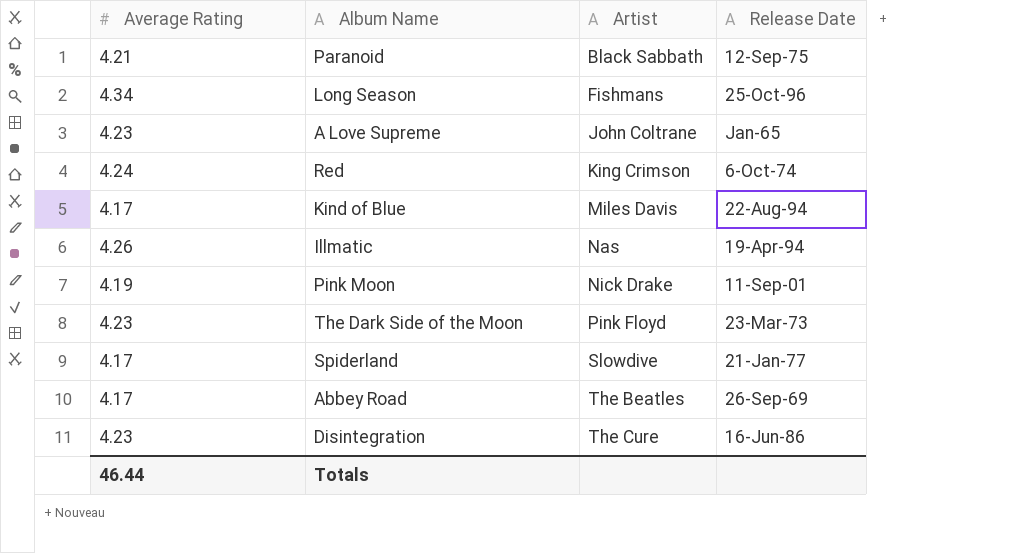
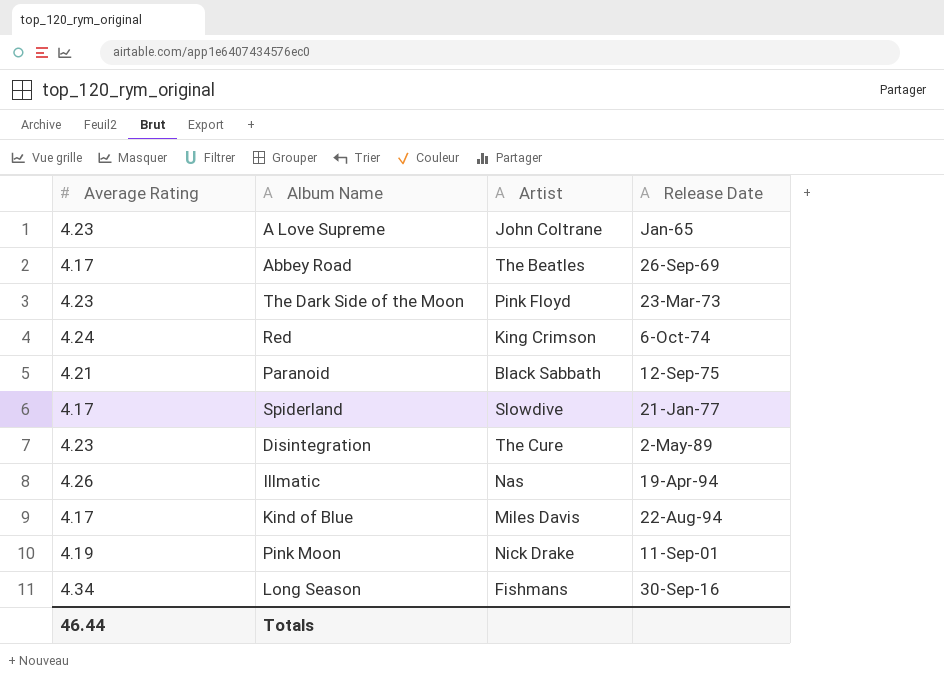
row order: Artist ascending -> Release Date ascending
Disintegration | Release Date: 16-Jun-86 -> 2-May-89
Long Season | Release Date: 25-Oct-96 -> 30-Sep-16

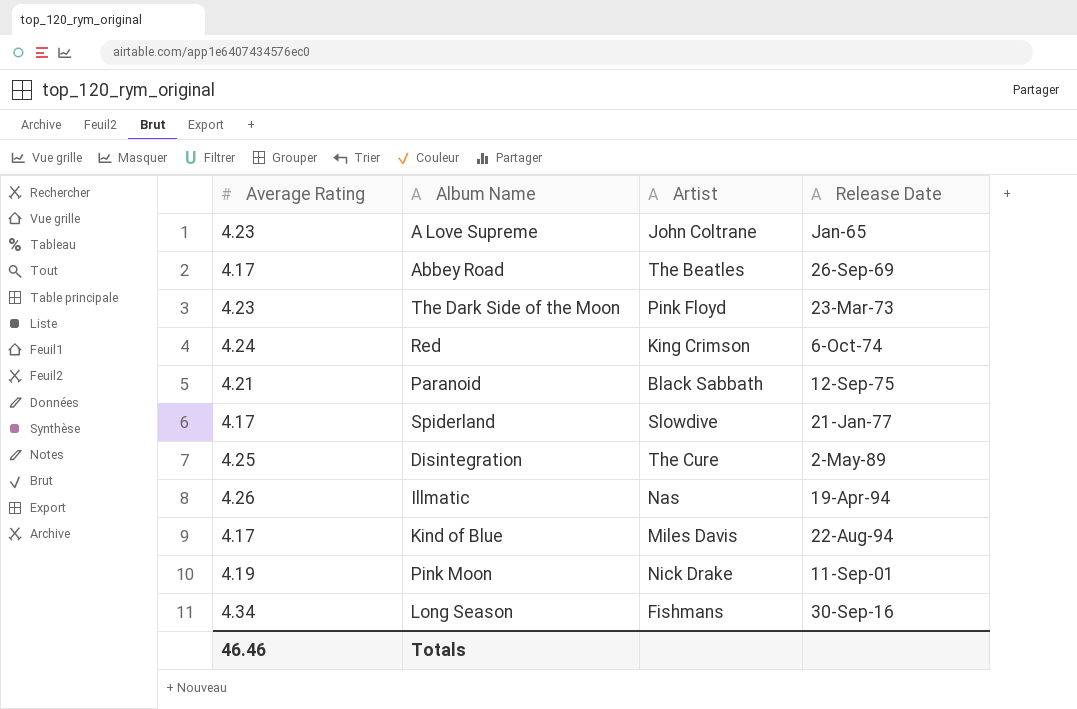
Disintegration | Average Rating: 4.23 -> 4.25
Totals | Average Rating: 46.44 -> 46.46

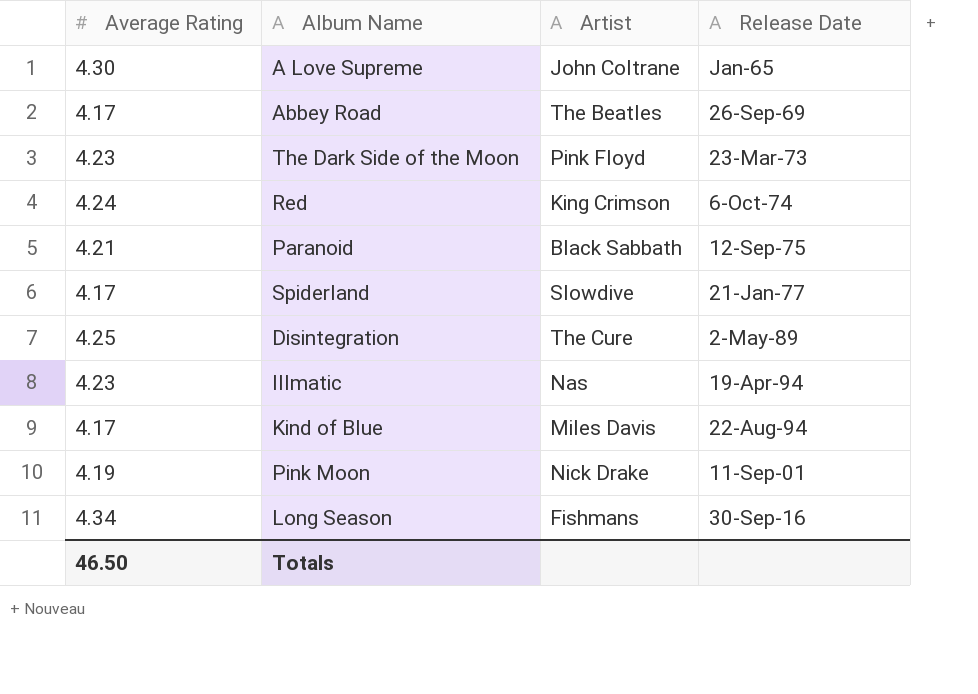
A Love Supreme | Average Rating: 4.23 -> 4.30
Illmatic | Average Rating: 4.26 -> 4.23
Totals | Average Rating: 46.46 -> 46.50

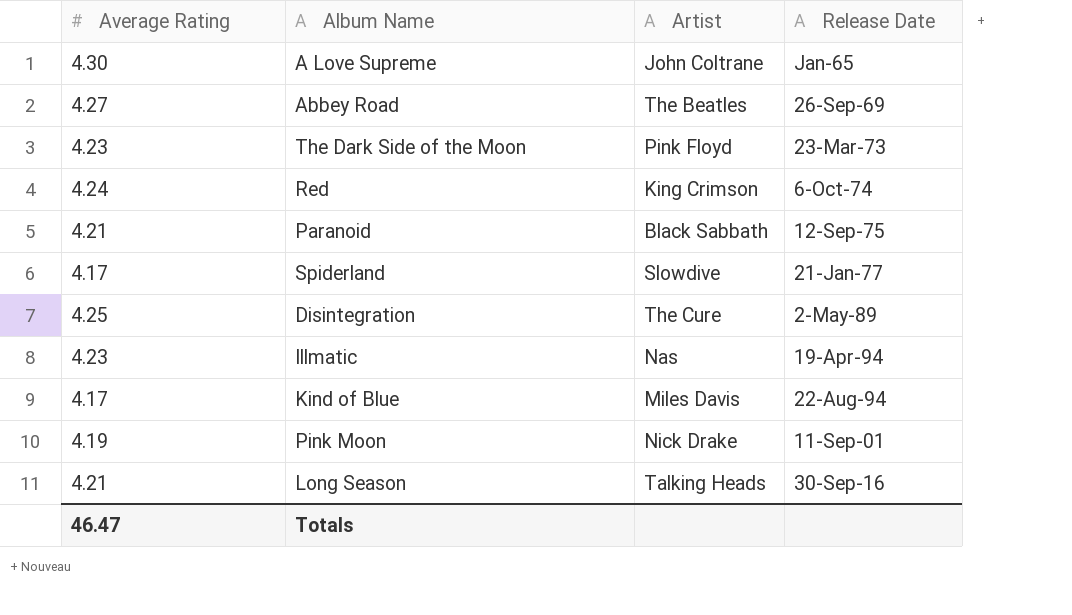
Abbey Road | Average Rating: 4.17 -> 4.27
Long Season | Average Rating: 4.34 -> 4.21
Long Season | Artist: Fishmans -> Talking Heads
Totals | Average Rating: 46.50 -> 46.47

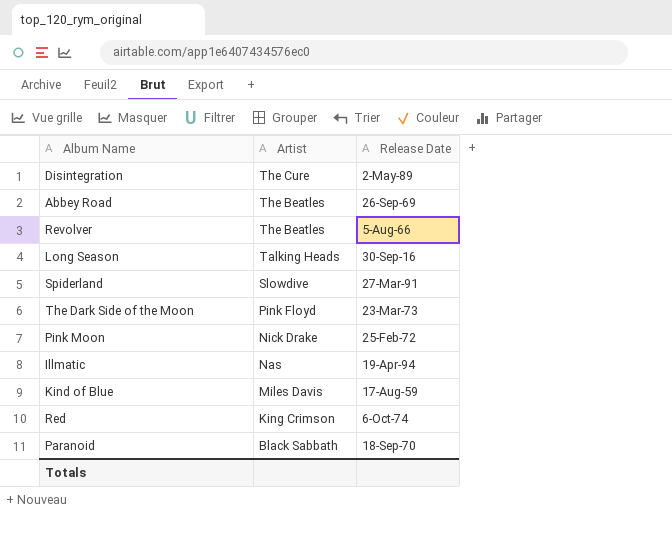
row order: Release Date ascending -> Artist descending
column Average Rating | position: 1 -> none
row A Love Supreme: 4.30 | John Coltrane | Jan-65 -> none
row Revolver: none -> The Beatles | 5-Aug-66
Spiderland | Release Date: 21-Jan-77 -> 27-Mar-91
Pink Moon | Release Date: 11-Sep-01 -> 25-Feb-72
Kind of Blue | Release Date: 22-Aug-94 -> 17-Aug-59
Paranoid | Release Date: 12-Sep-75 -> 18-Sep-70

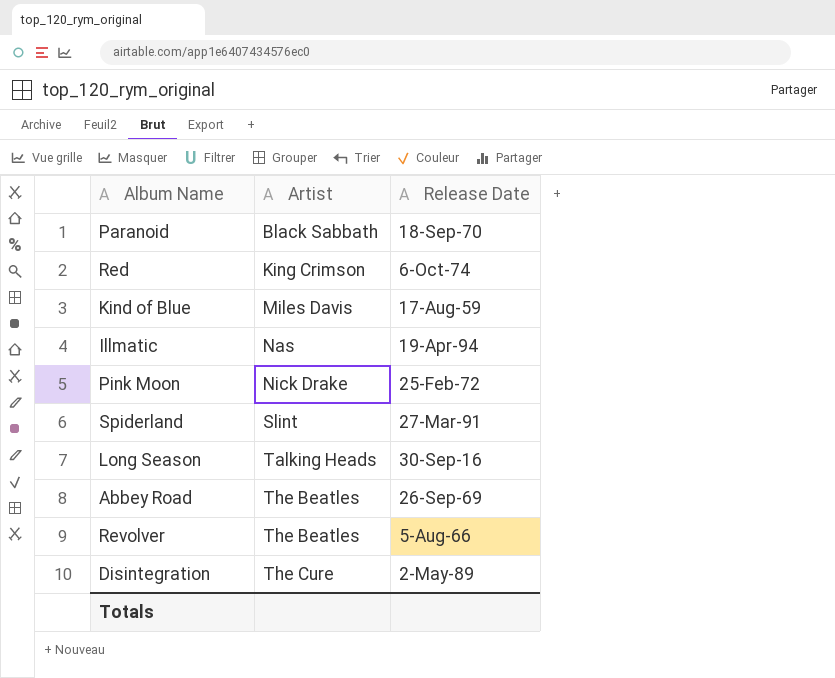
row order: Artist descending -> Artist ascending
row The Dark Side of the Moon: Pink Floyd | 23-Mar-73 -> none
Spiderland | Artist: Slowdive -> Slint

